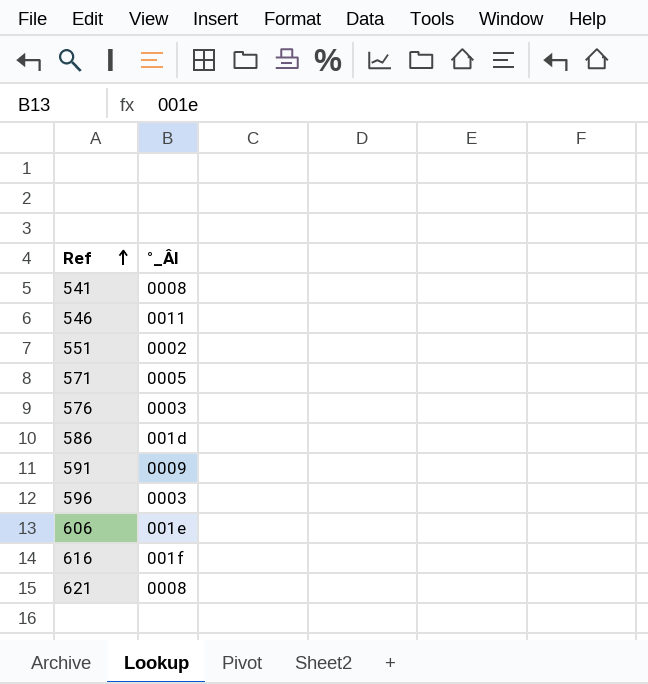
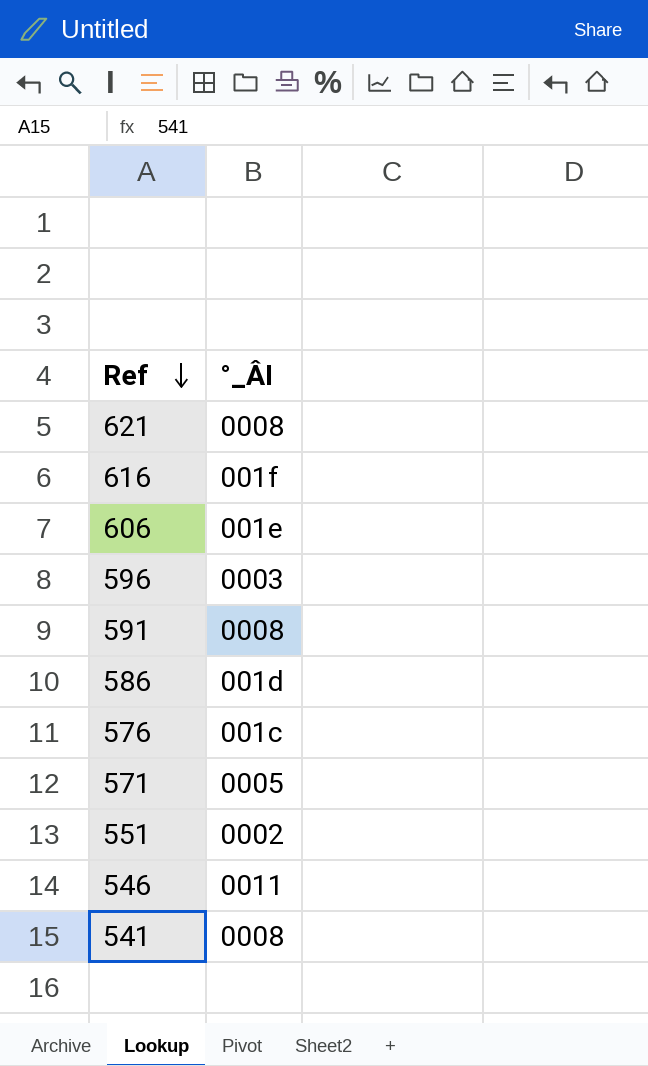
row order: Ref ascending -> Ref descending
591 | °_ÂI: 0009 -> 0008
576 | °_ÂI: 0003 -> 001c

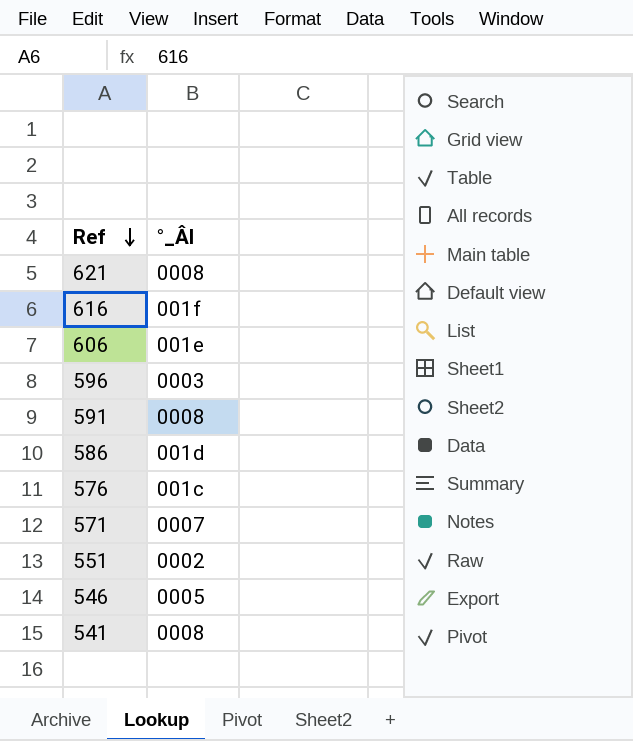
571 | °_ÂI: 0005 -> 0007
546 | °_ÂI: 0011 -> 0005

